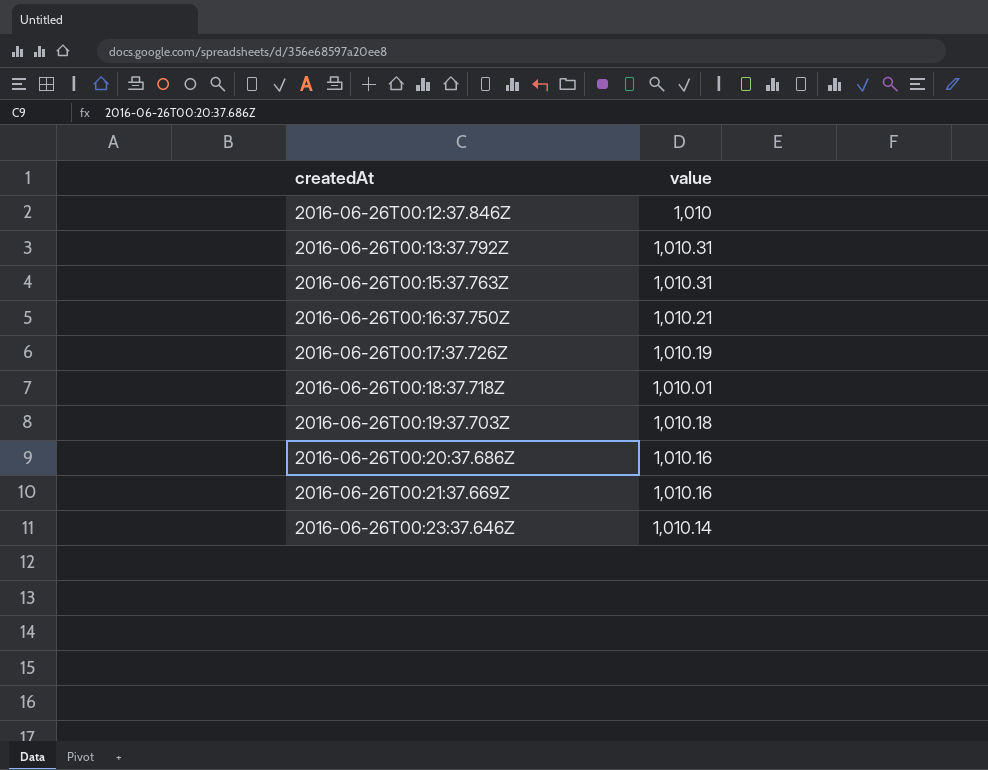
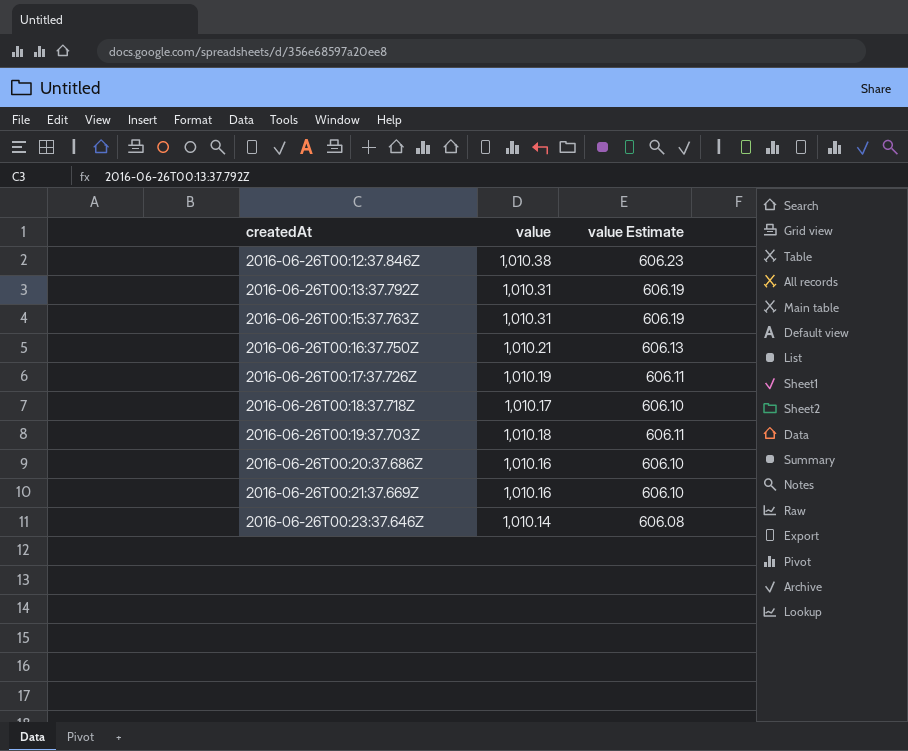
column value Estimate | formula: none -> [value] * 0.6
2016-06-26T00:12:37.846Z | value: 1,010 -> 1,010.38
2016-06-26T00:18:37.718Z | value: 1,010.01 -> 1,010.17

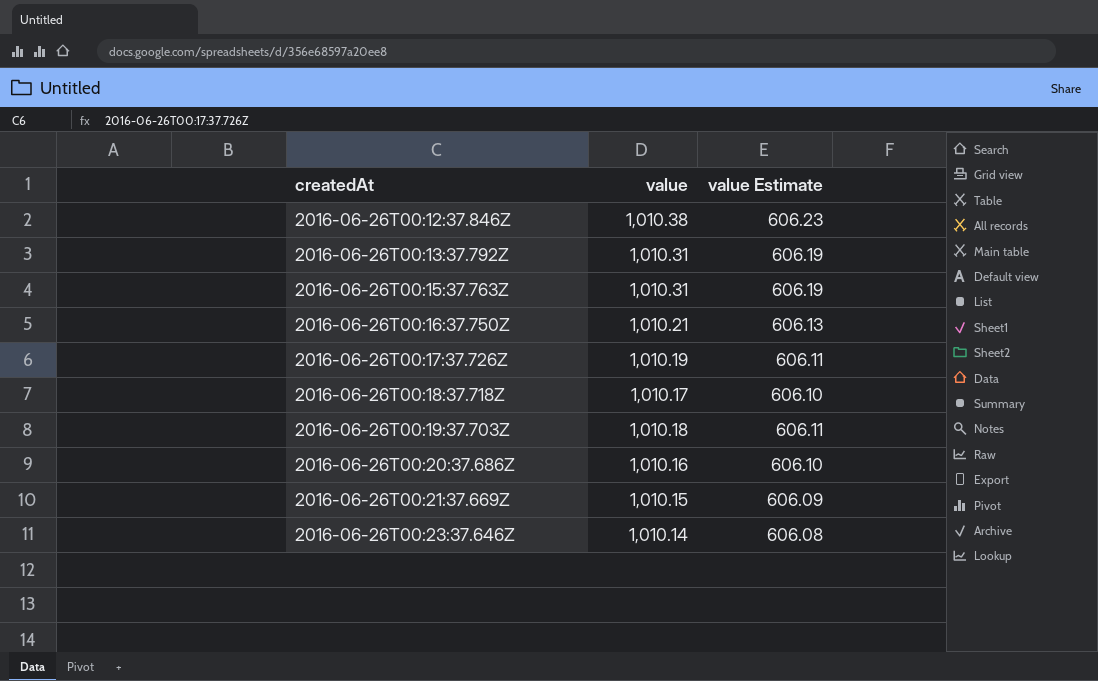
2016-06-26T00:21:37.669Z | value: 1,010.16 -> 1,010.15
2016-06-26T00:21:37.669Z | value Estimate: 606.10 -> 606.09

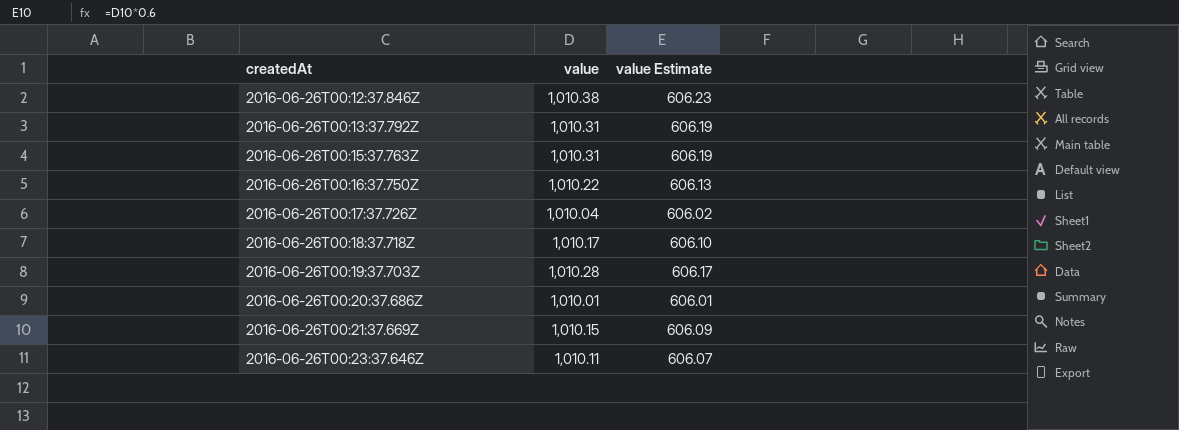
2016-06-26T00:16:37.750Z | value: 1,010.21 -> 1,010.22
2016-06-26T00:17:37.726Z | value: 1,010.19 -> 1,010.04
2016-06-26T00:17:37.726Z | value Estimate: 606.11 -> 606.02
2016-06-26T00:19:37.703Z | value: 1,010.18 -> 1,010.28
2016-06-26T00:19:37.703Z | value Estimate: 606.11 -> 606.17
2016-06-26T00:20:37.686Z | value: 1,010.16 -> 1,010.01
2016-06-26T00:20:37.686Z | value Estimate: 606.10 -> 606.01
2016-06-26T00:23:37.646Z | value: 1,010.14 -> 1,010.11
2016-06-26T00:23:37.646Z | value Estimate: 606.08 -> 606.07

